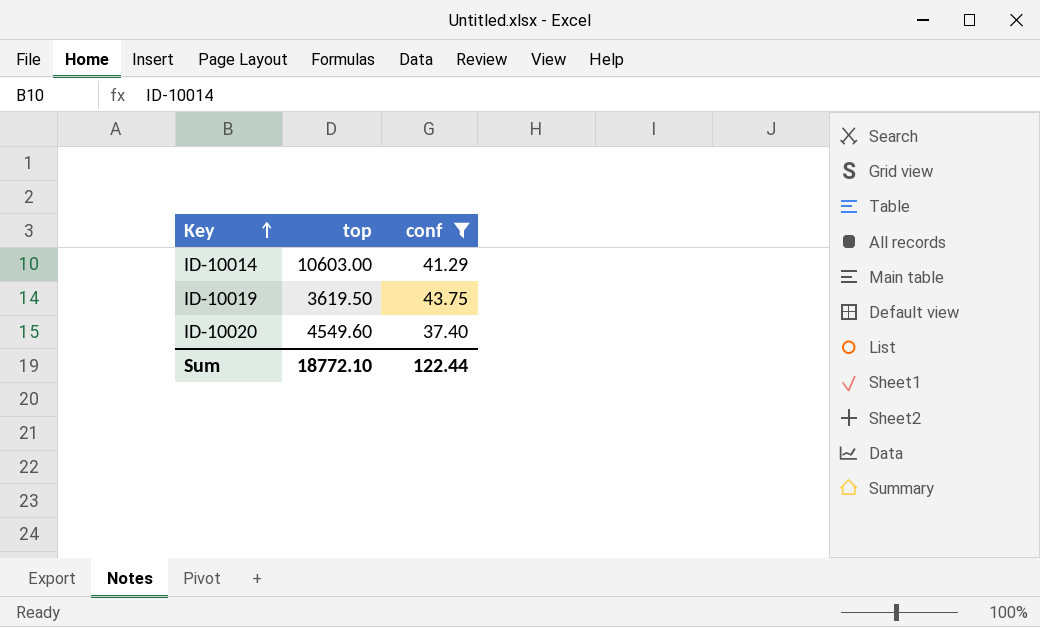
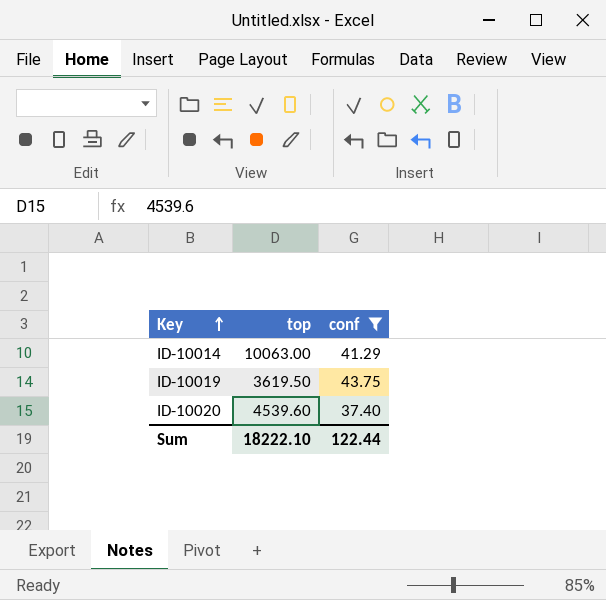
ID-10014 | top: 10603.00 -> 10063.00
ID-10020 | top: 4549.60 -> 4539.60
Sum | top: 18772.10 -> 18222.10

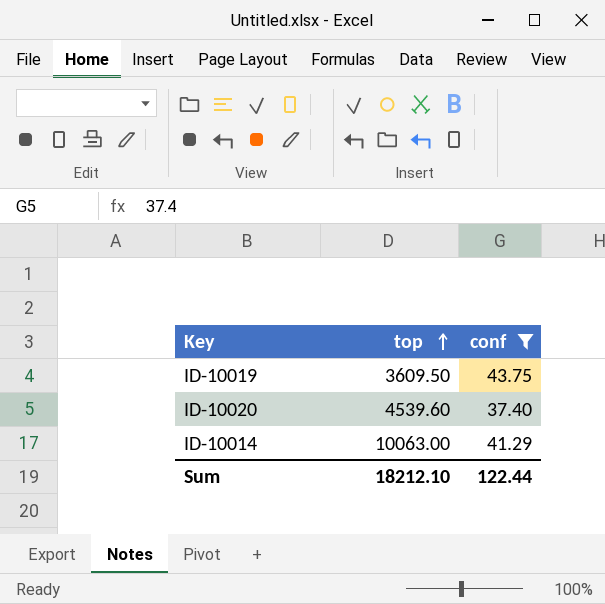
row order: Key ascending -> top ascending
ID-10019 | top: 3619.50 -> 3609.50
Sum | top: 18222.10 -> 18212.10

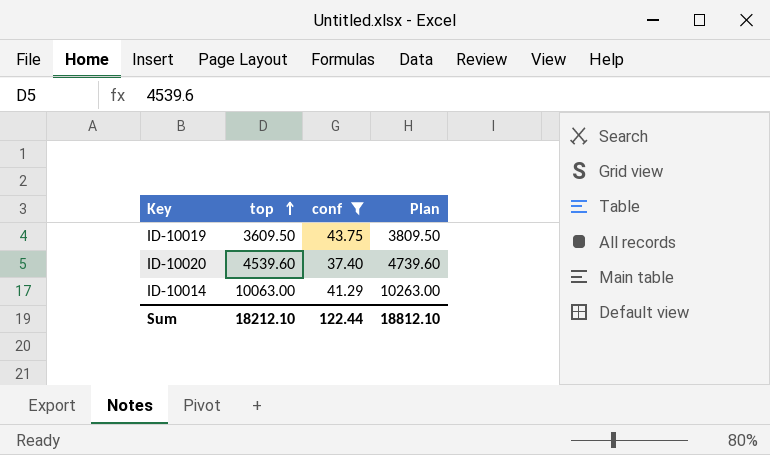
column Plan | formula: none -> [top] + 200

